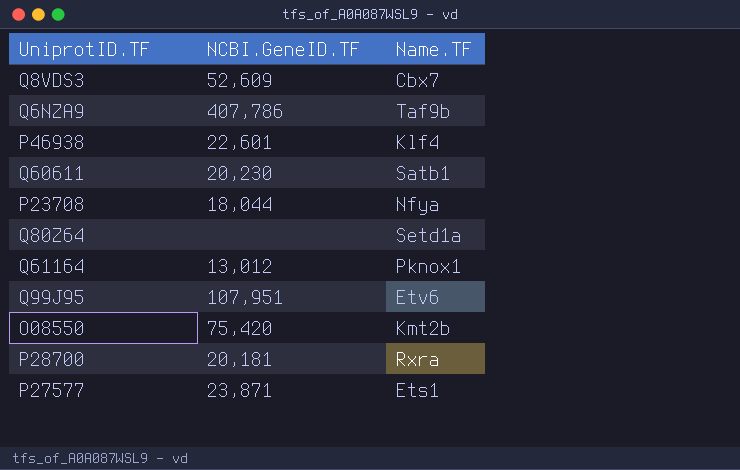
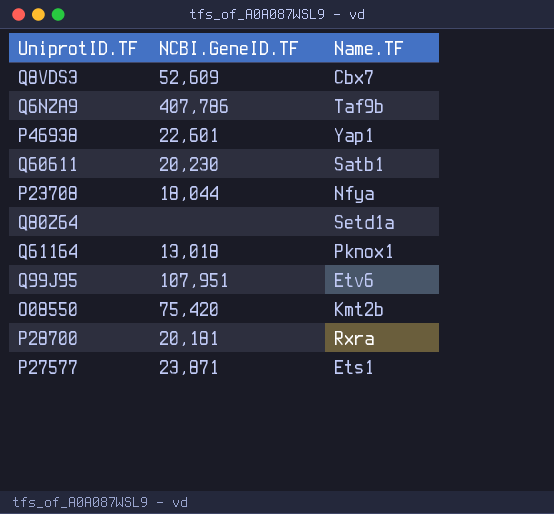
P46938 | Name.TF: Klf4 -> Yap1
Q61164 | NCBI.GeneID.TF: 13,012 -> 13,018

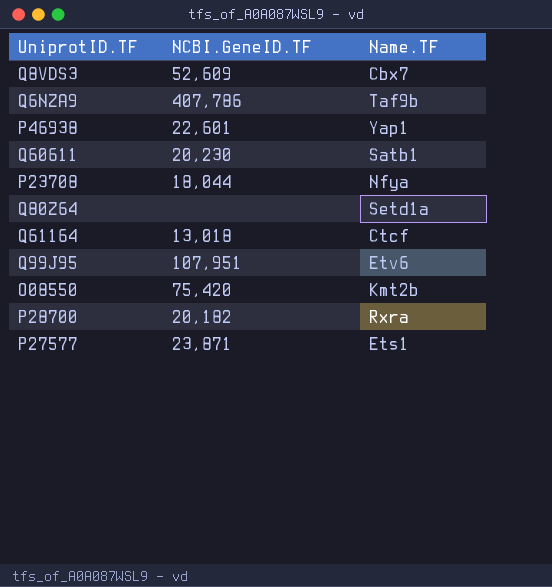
Q61164 | Name.TF: Pknox1 -> Ctcf
P28700 | NCBI.GeneID.TF: 20,181 -> 20,182

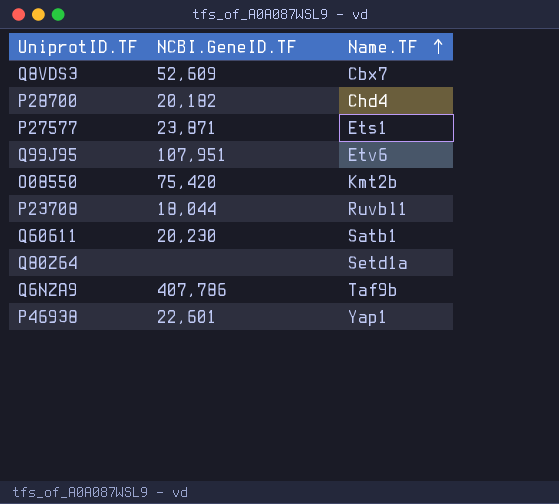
row order: none -> Name.TF ascending
row Q61164: 13,018 | Ctcf -> none
P28700 | Name.TF: Rxra -> Chd4
P23708 | Name.TF: Nfya -> Ruvbl1

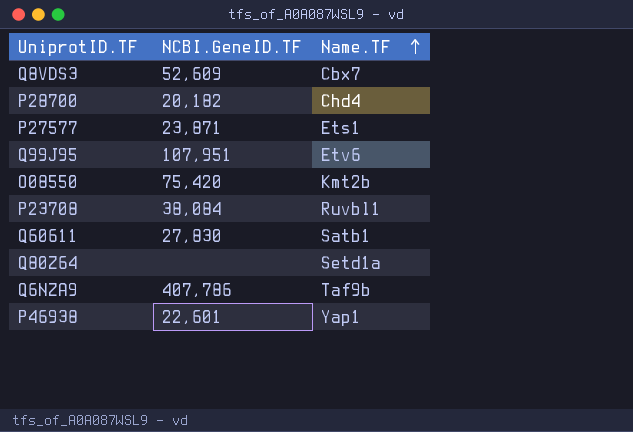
P23708 | NCBI.GeneID.TF: 18,044 -> 38,084
Q60611 | NCBI.GeneID.TF: 20,230 -> 27,830

